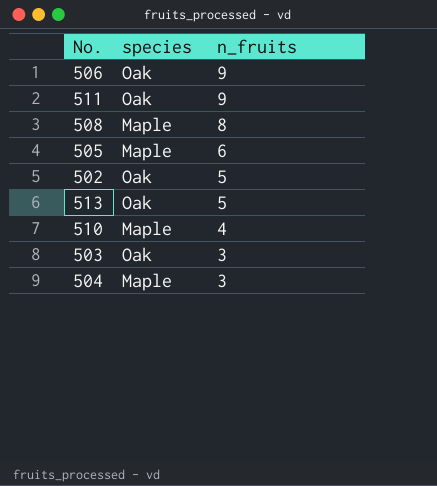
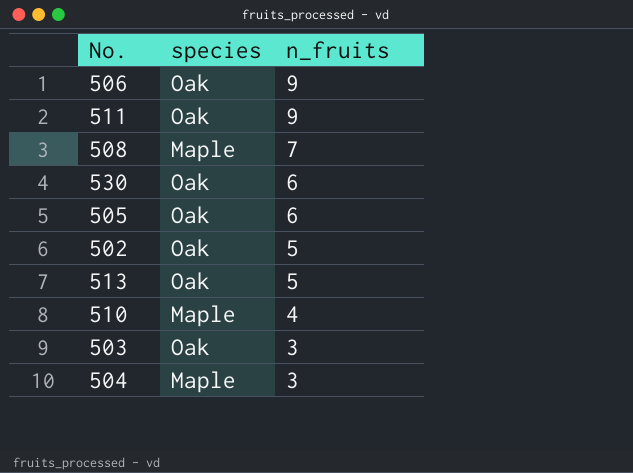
508 | n_fruits: 8 -> 7
row 530: none -> Oak | 6
505 | species: Maple -> Oak

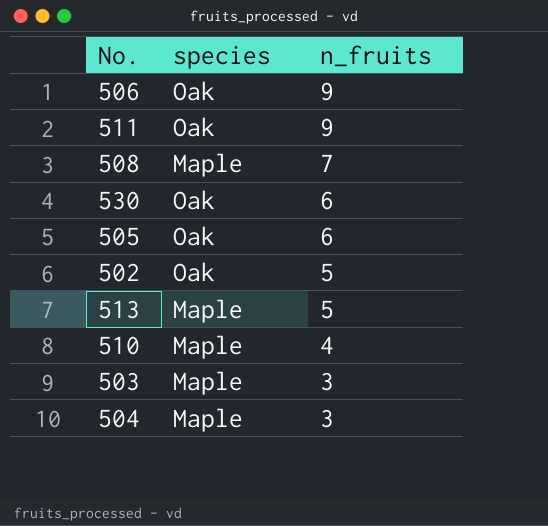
513 | species: Oak -> Maple
503 | species: Oak -> Maple

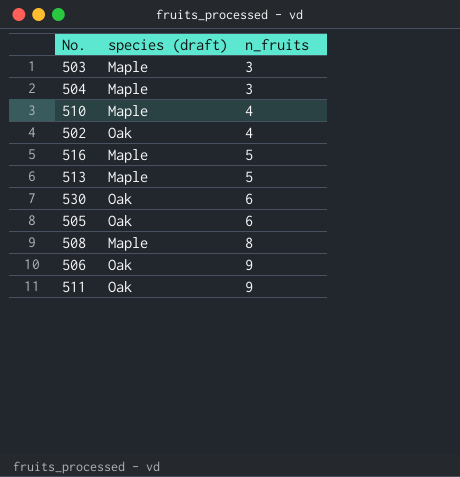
row order: n_fruits descending -> n_fruits ascending
column name: species -> species (draft)
502 | n_fruits: 5 -> 4
row 516: none -> Maple | 5
508 | n_fruits: 7 -> 8

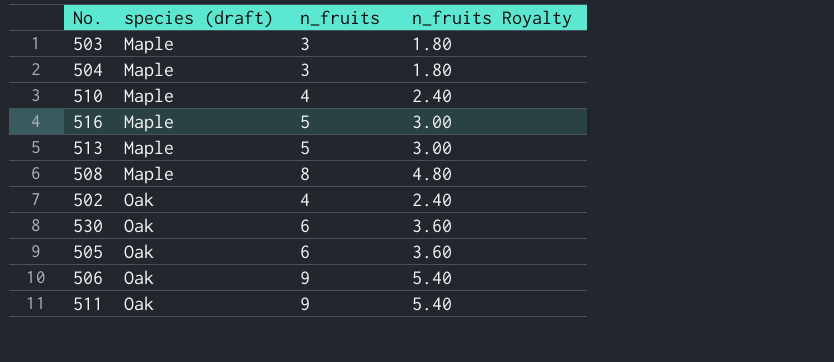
row order: n_fruits ascending -> species (draft) ascending
column n_fruits Royalty | formula: none -> [n_fruits] * 0.6

